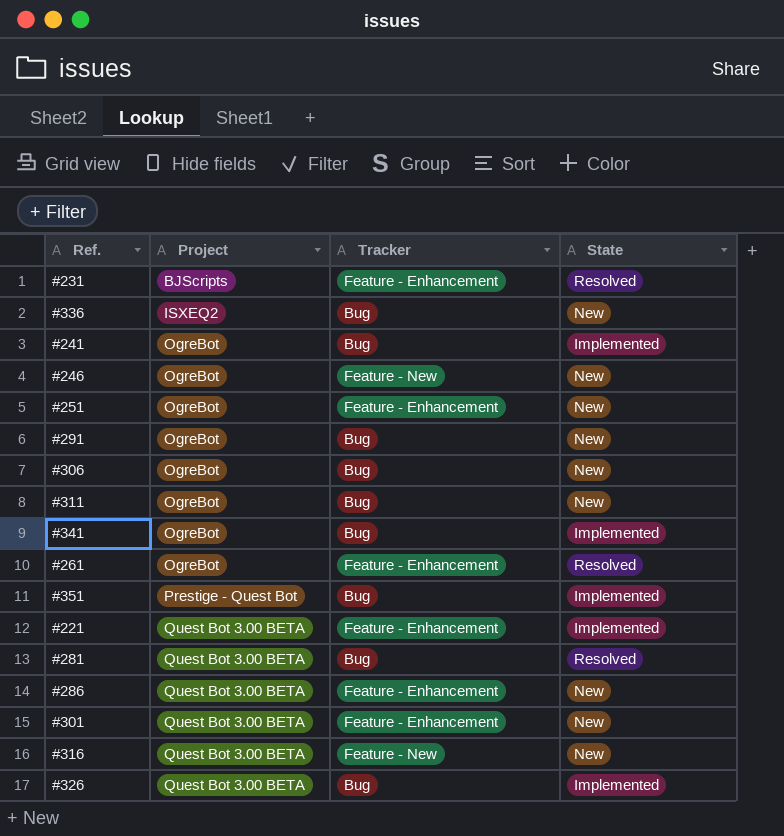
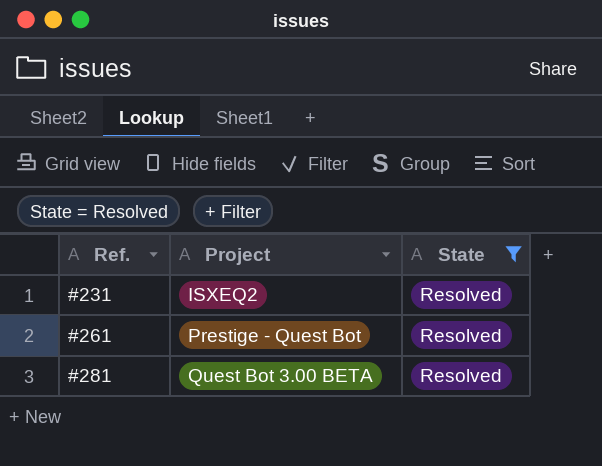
filter: none -> State = Resolved
column Tracker | position: 3 -> none
#231 | Project: BJScripts -> ISXEQ2
#261 | Project: OgreBot -> Prestige - Quest Bot

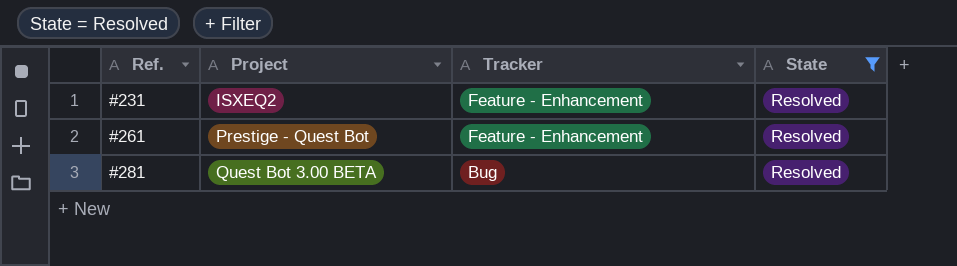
column Tracker | position: none -> 3

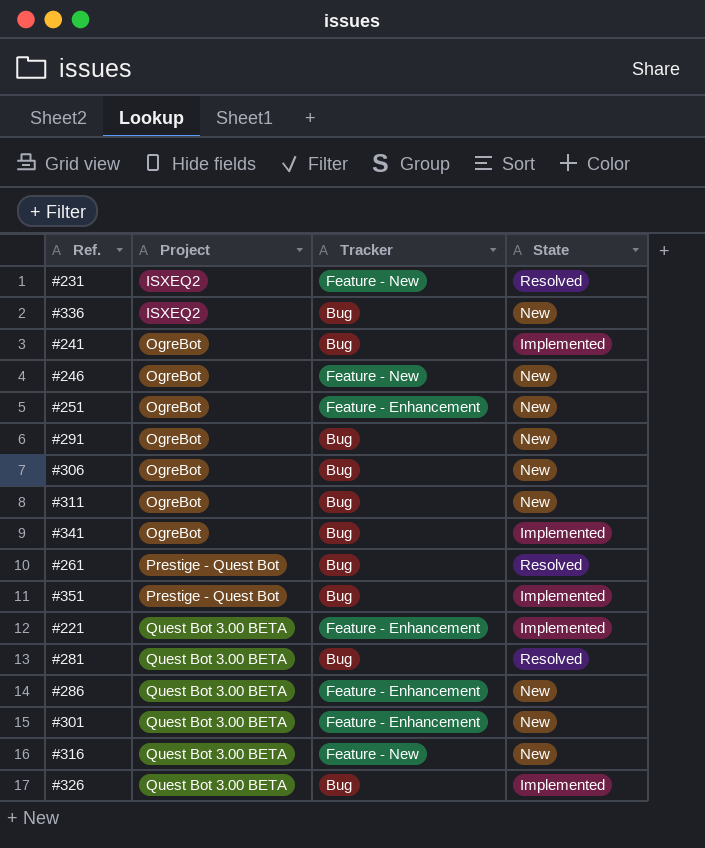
filter: State = Resolved -> none
#231 | Tracker: Feature - Enhancement -> Feature - New
#261 | Tracker: Feature - Enhancement -> Bug

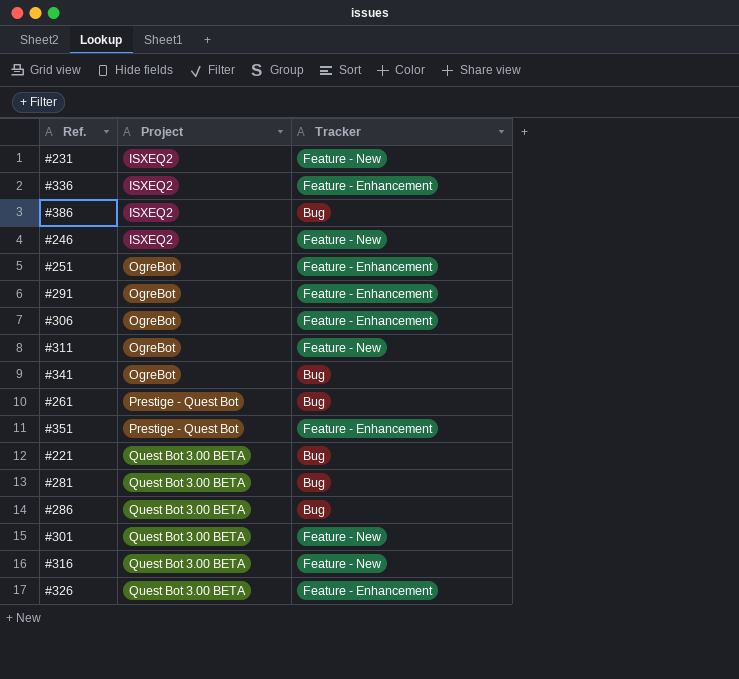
column State | position: 4 -> none
row #241: OgreBot | Bug | Implemented -> none
#336 | Tracker: Bug -> Feature - Enhancement
row #386: none -> ISXEQ2 | Bug
#246 | Project: OgreBot -> ISXEQ2
#291 | Tracker: Bug -> Feature - Enhancement
#306 | Tracker: Bug -> Feature - Enhancement
#311 | Tracker: Bug -> Feature - New
#351 | Tracker: Bug -> Feature - Enhancement
#221 | Tracker: Feature - Enhancement -> Bug
#286 | Tracker: Feature - Enhancement -> Bug
#301 | Tracker: Feature - Enhancement -> Feature - New
#326 | Tracker: Bug -> Feature - Enhancement

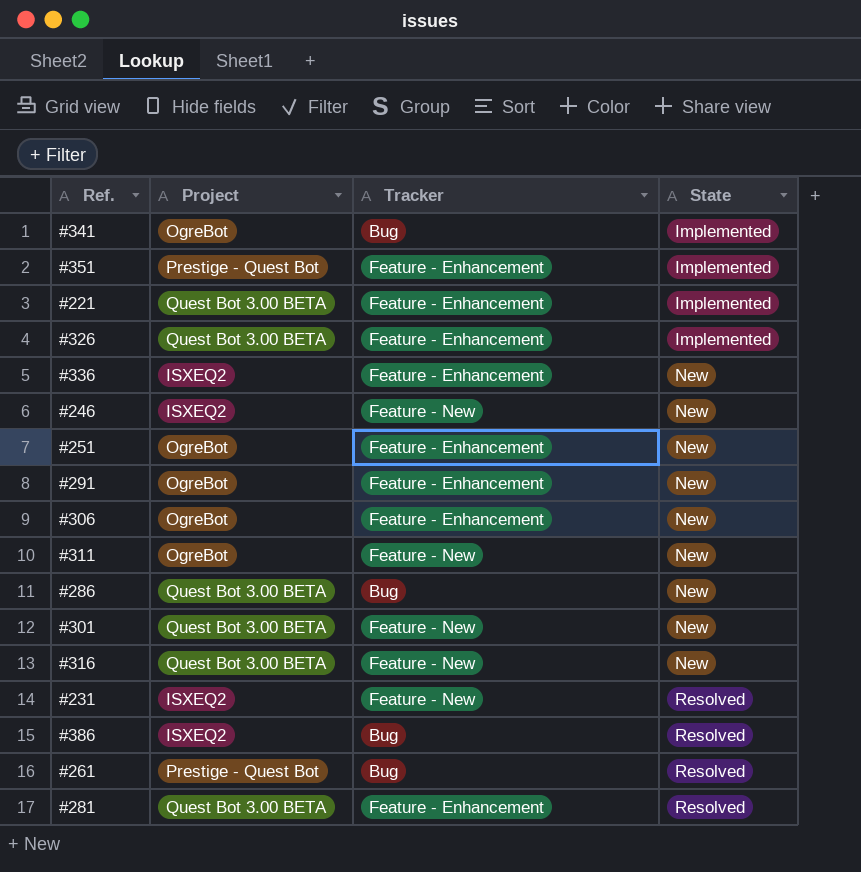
row order: Project ascending -> State ascending
column State | position: none -> 4
#221 | Tracker: Bug -> Feature - Enhancement
#281 | Tracker: Bug -> Feature - Enhancement

